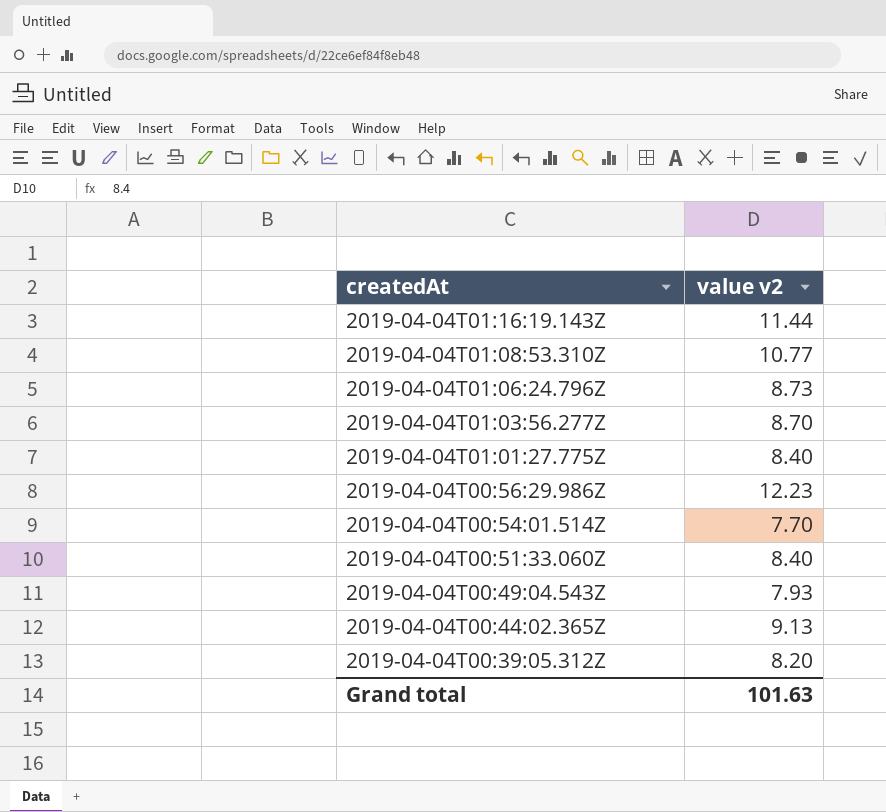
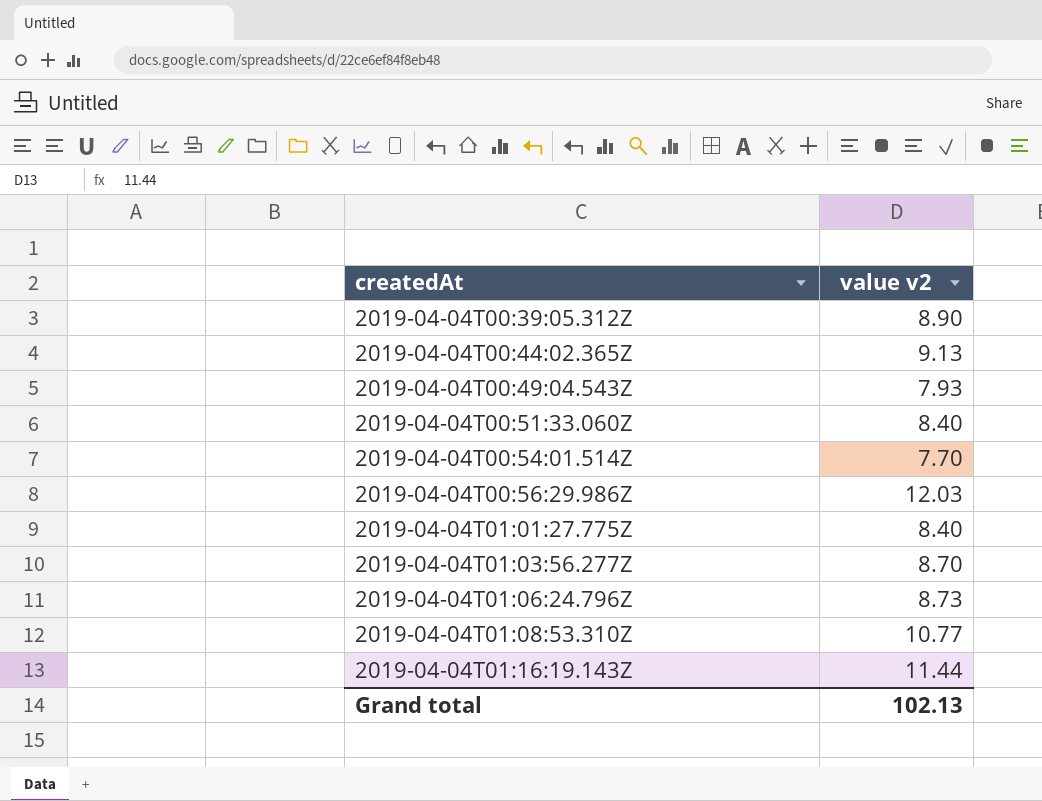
row order: createdAt descending -> createdAt ascending
2019-04-04T00:39:05.312Z | value v2: 8.20 -> 8.90
2019-04-04T00:56:29.986Z | value v2: 12.23 -> 12.03
Grand total | value v2: 101.63 -> 102.13

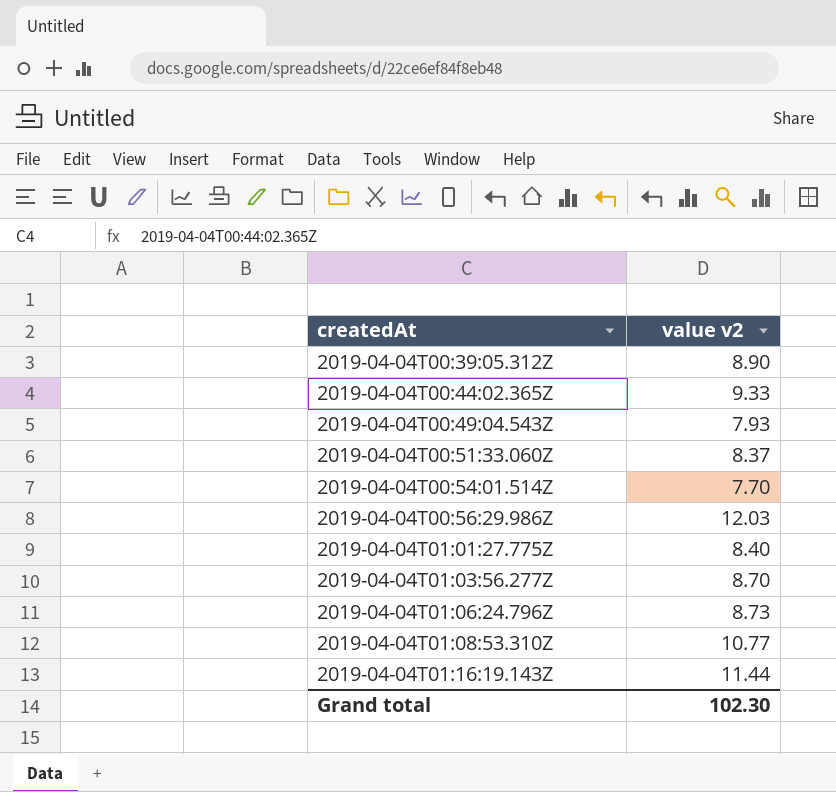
2019-04-04T00:44:02.365Z | value v2: 9.13 -> 9.33
2019-04-04T00:51:33.060Z | value v2: 8.40 -> 8.37
Grand total | value v2: 102.13 -> 102.30

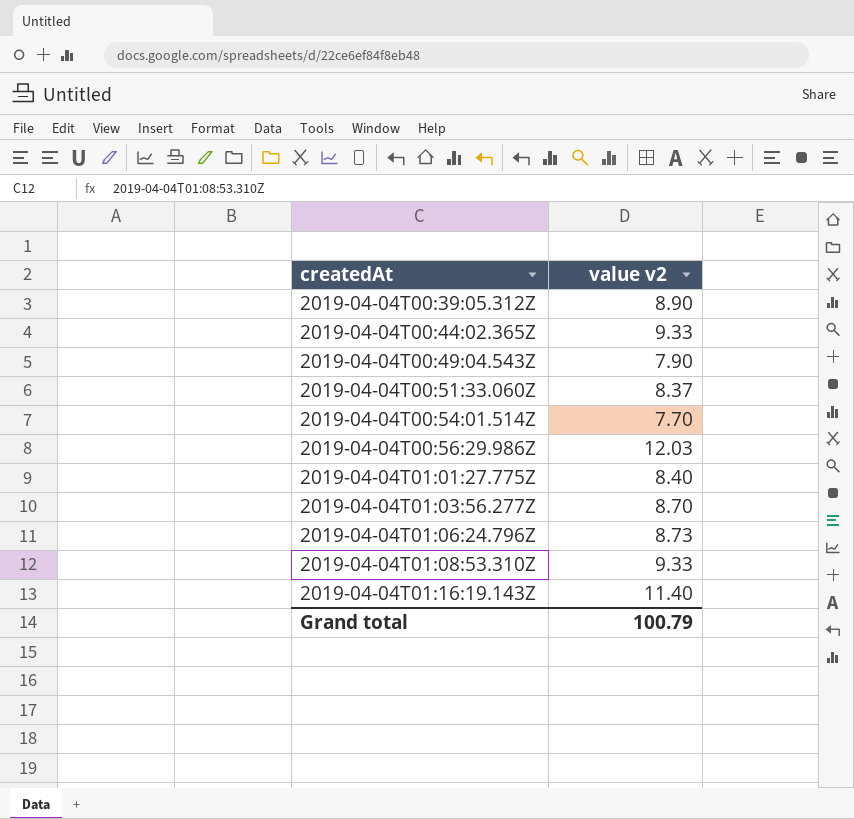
2019-04-04T00:49:04.543Z | value v2: 7.93 -> 7.90
2019-04-04T01:08:53.310Z | value v2: 10.77 -> 9.33
2019-04-04T01:16:19.143Z | value v2: 11.44 -> 11.40
Grand total | value v2: 102.30 -> 100.79

